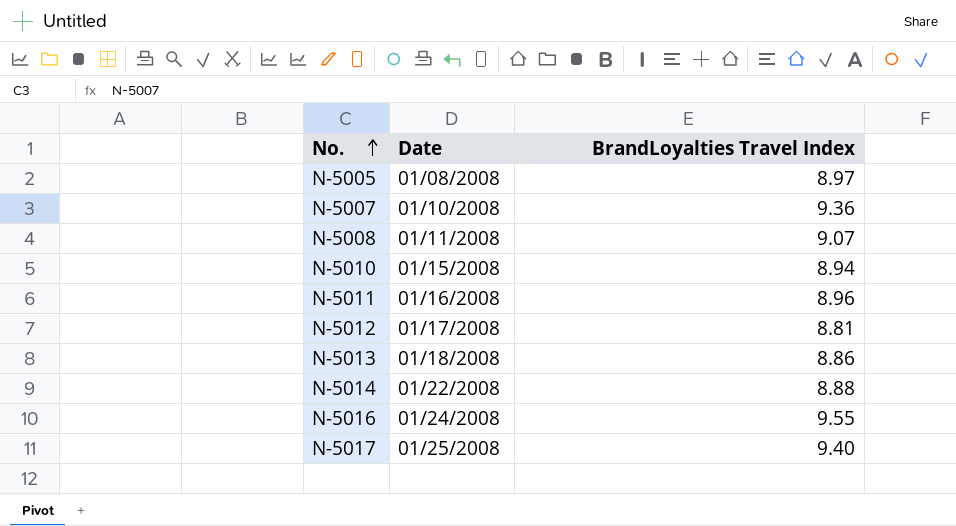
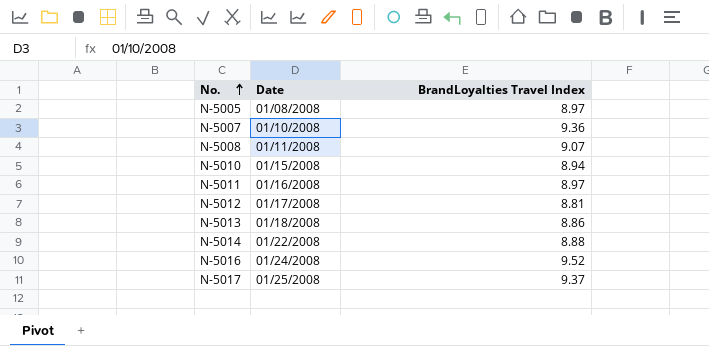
N-5011 | BrandLoyalties Travel Index: 8.96 -> 8.97
N-5016 | BrandLoyalties Travel Index: 9.55 -> 9.52
N-5017 | BrandLoyalties Travel Index: 9.40 -> 9.37

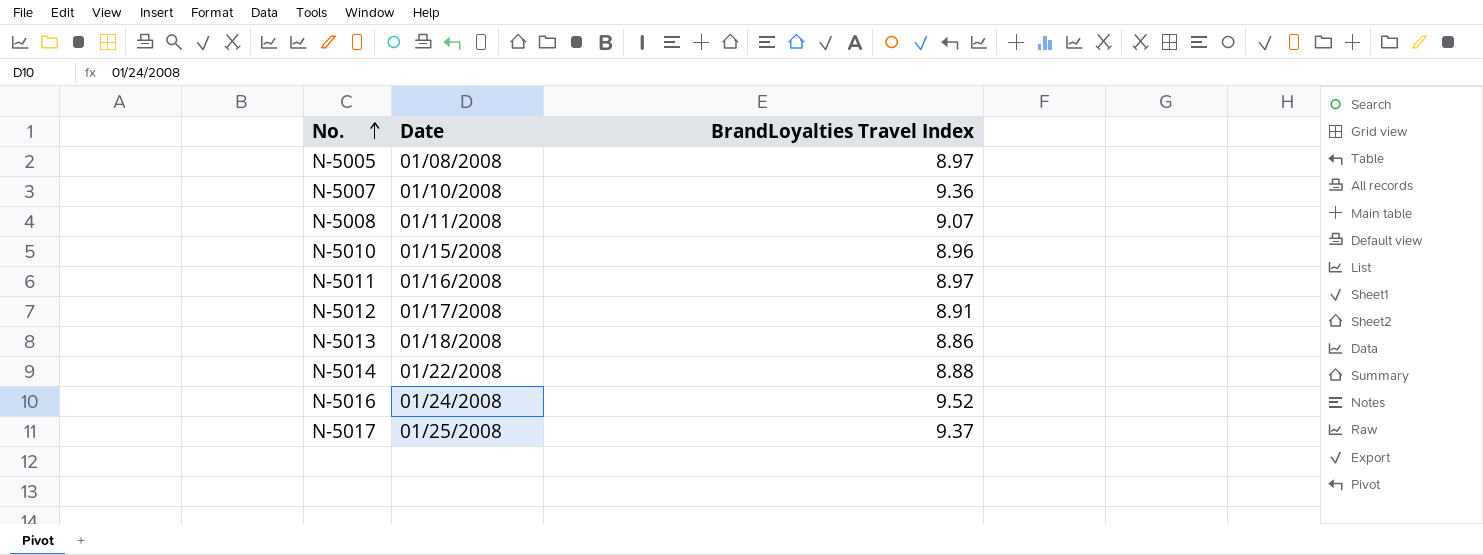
N-5010 | BrandLoyalties Travel Index: 8.94 -> 8.96
N-5012 | BrandLoyalties Travel Index: 8.81 -> 8.91

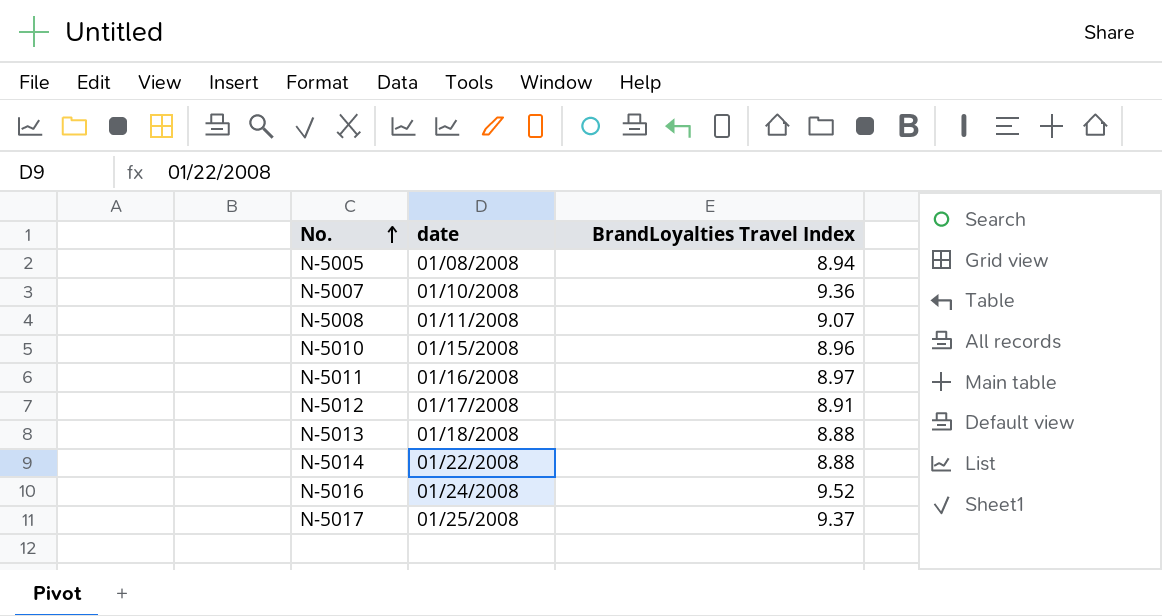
column name: Date -> date
N-5005 | BrandLoyalties Travel Index: 8.97 -> 8.94
N-5013 | BrandLoyalties Travel Index: 8.86 -> 8.88

